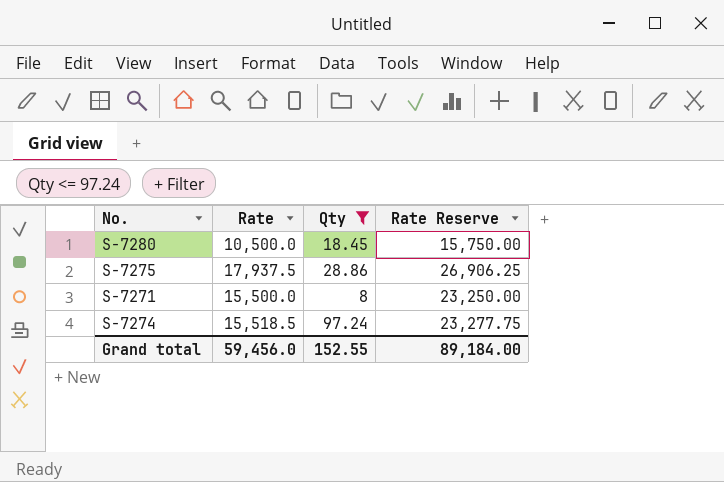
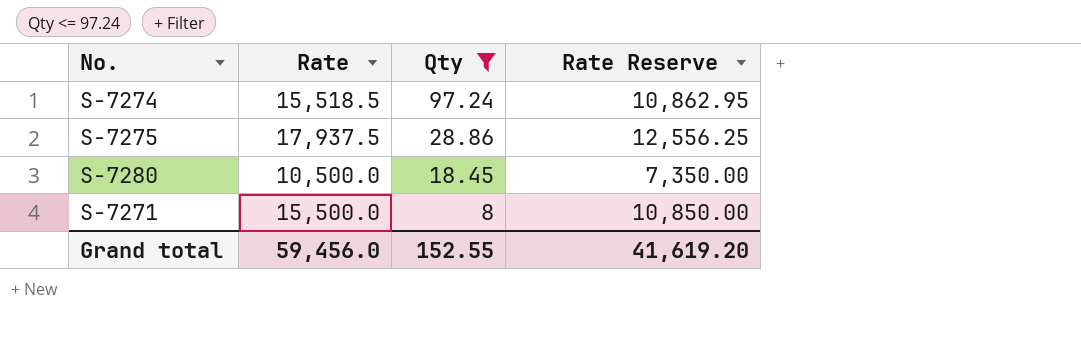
row order: none -> Qty descending
column Rate Reserve | formula: [Rate] * 1.5 -> [Rate] * 0.7
Grand total | Rate Reserve: 89,184.00 -> 41,619.20

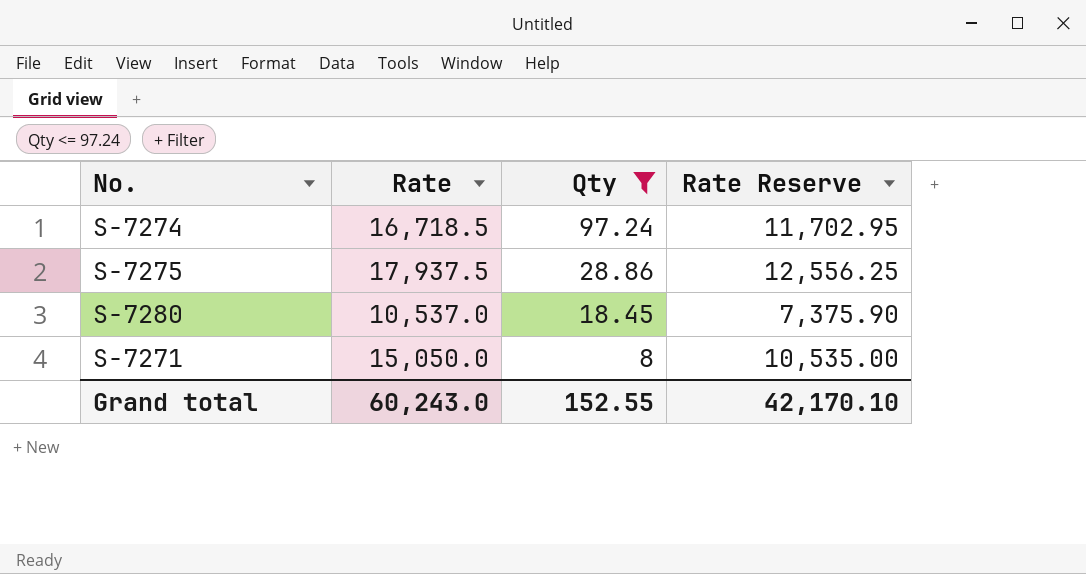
S-7274 | Rate: 15,518.5 -> 16,718.5
S-7274 | Rate Reserve: 10,862.95 -> 11,702.95
S-7280 | Rate: 10,500.0 -> 10,537.0
S-7280 | Rate Reserve: 7,350.00 -> 7,375.90
S-7271 | Rate: 15,500.0 -> 15,050.0
S-7271 | Rate Reserve: 10,850.00 -> 10,535.00
Grand total | Rate: 59,456.0 -> 60,243.0
Grand total | Rate Reserve: 41,619.20 -> 42,170.10

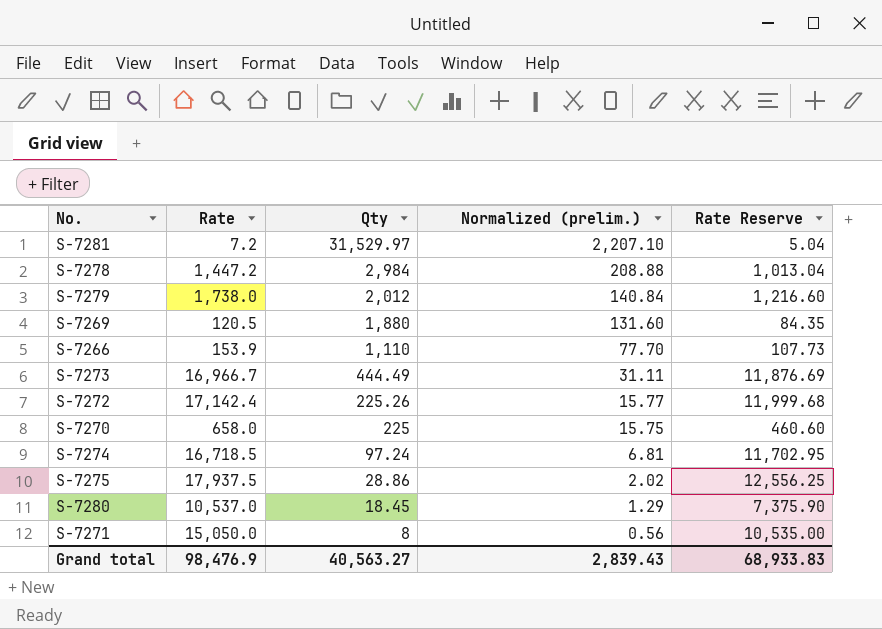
filter: Qty <= 97.24 -> none
column Normalized (prelim.) | formula: none -> [Qty] * 0.07
Grand total | Rate: 60,243.0 -> 98,476.9
Grand total | Qty: 152.55 -> 40,563.27
Grand total | Rate Reserve: 42,170.10 -> 68,933.83

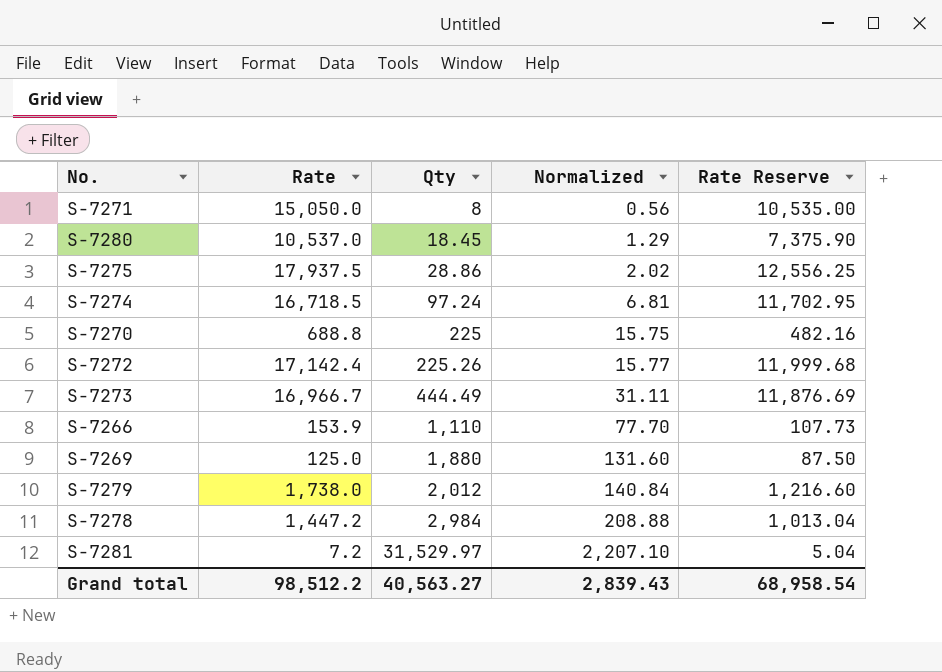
row order: Qty descending -> Qty ascending
column name: Normalized (prelim.) -> Normalized
S-7270 | Rate: 658.0 -> 688.8
S-7270 | Rate Reserve: 460.60 -> 482.16
S-7269 | Rate: 120.5 -> 125.0
S-7269 | Rate Reserve: 84.35 -> 87.50
Grand total | Rate: 98,476.9 -> 98,512.2
Grand total | Rate Reserve: 68,933.83 -> 68,958.54

